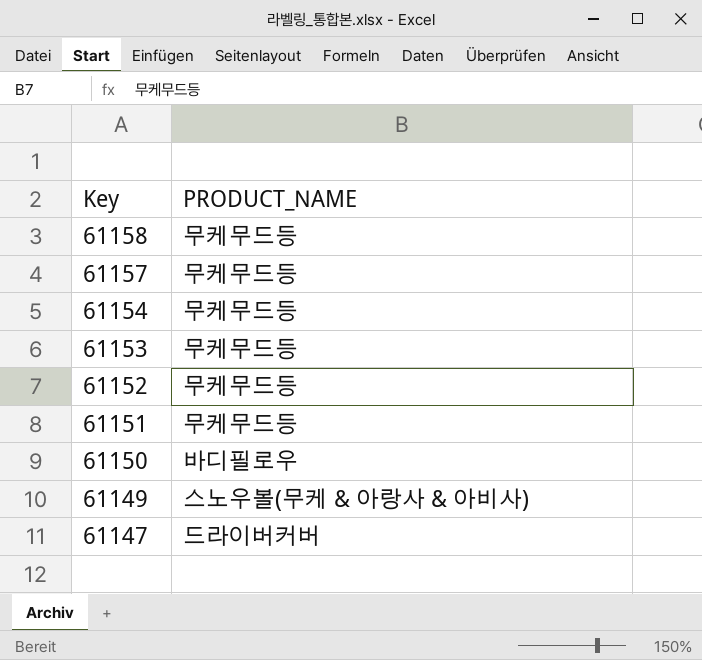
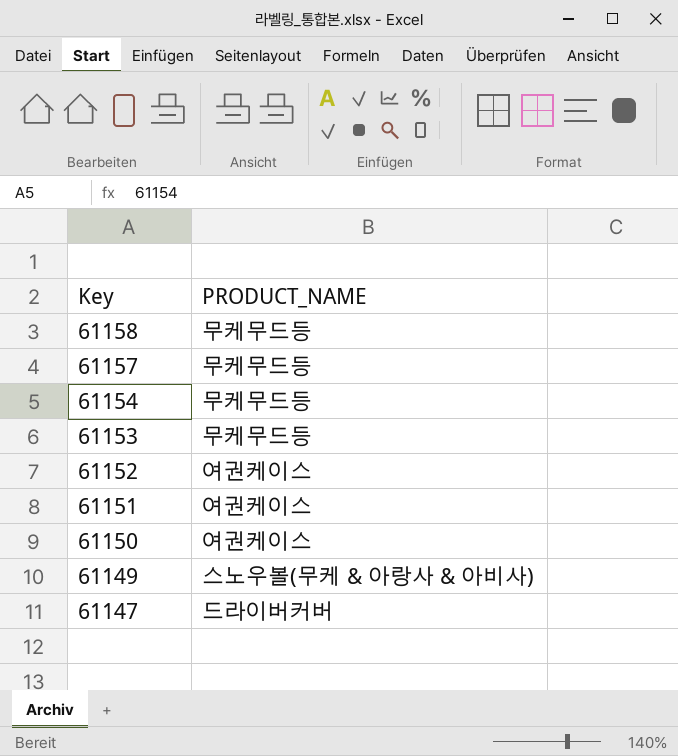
61152 | PRODUCT_NAME: 무케무드등 -> 여권케이스
61151 | PRODUCT_NAME: 무케무드등 -> 여권케이스
61150 | PRODUCT_NAME: 바디필로우 -> 여권케이스

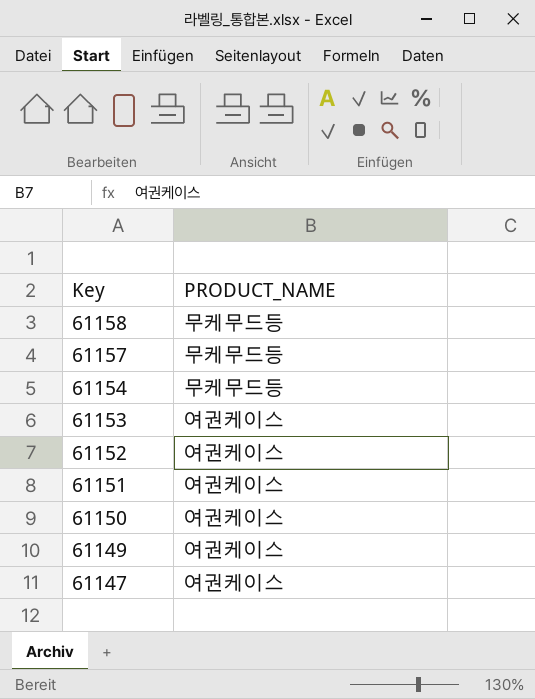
61153 | PRODUCT_NAME: 무케무드등 -> 여권케이스
61149 | PRODUCT_NAME: 스노우볼(무케 & 아랑사 & 아비사) -> 여권케이스
61147 | PRODUCT_NAME: 드라이버커버 -> 여권케이스

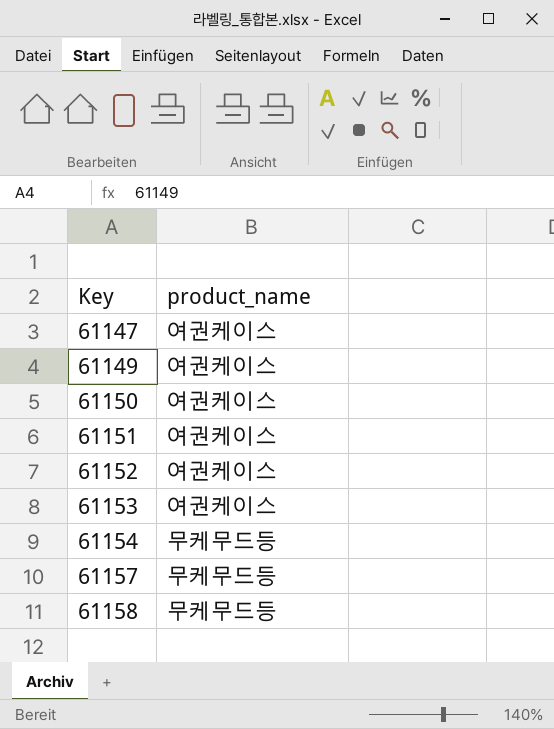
row order: Key descending -> Key ascending
column name: PRODUCT_NAME -> product_name

